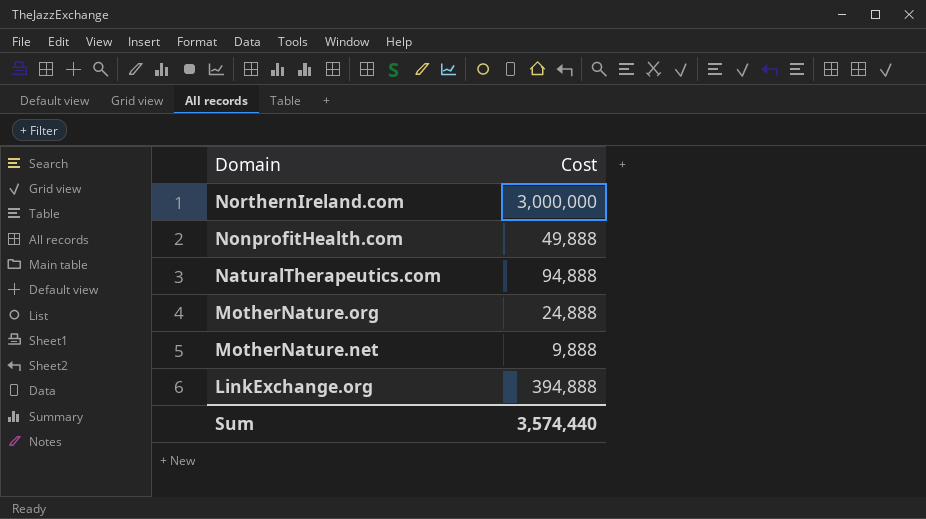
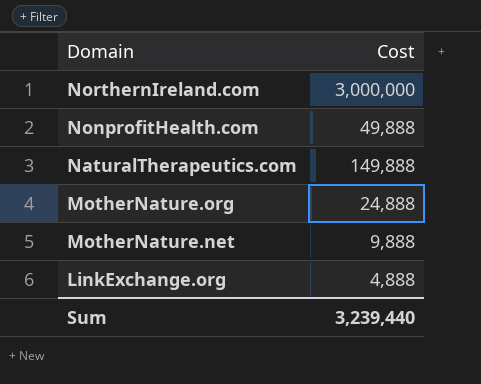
NaturalTherapeutics.com | Cost: 94,888 -> 149,888
LinkExchange.org | Cost: 394,888 -> 4,888
Sum | Cost: 3,574,440 -> 3,239,440

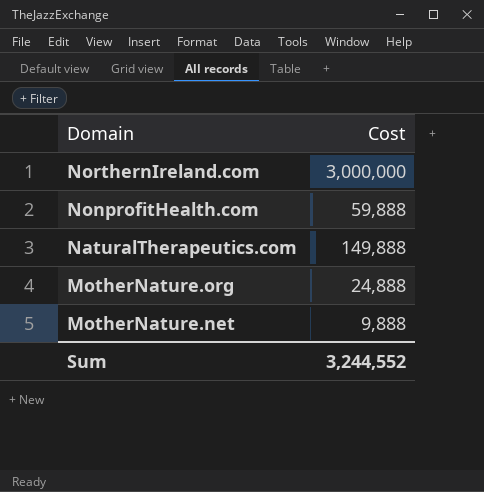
row LinkExchange.org: 4,888 -> none
NonprofitHealth.com | Cost: 49,888 -> 59,888
Sum | Cost: 3,239,440 -> 3,244,552

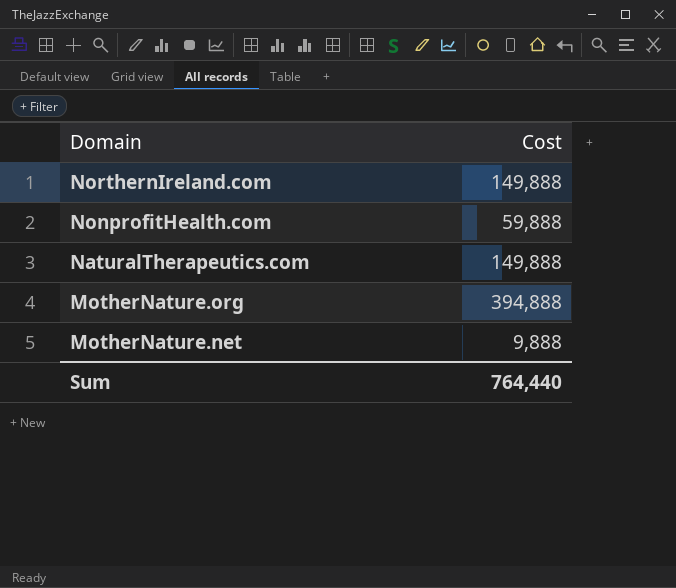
NorthernIreland.com | Cost: 3,000,000 -> 149,888
MotherNature.org | Cost: 24,888 -> 394,888
Sum | Cost: 3,244,552 -> 764,440

